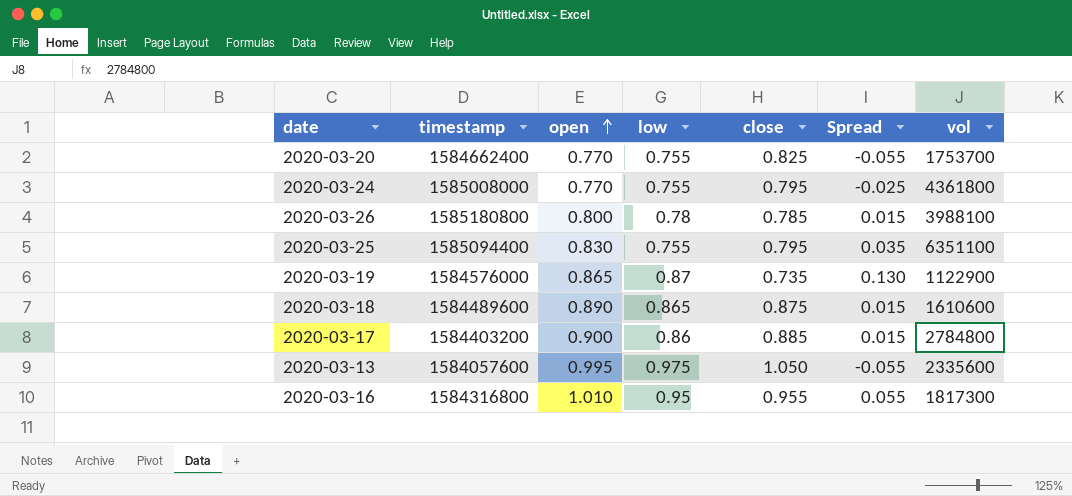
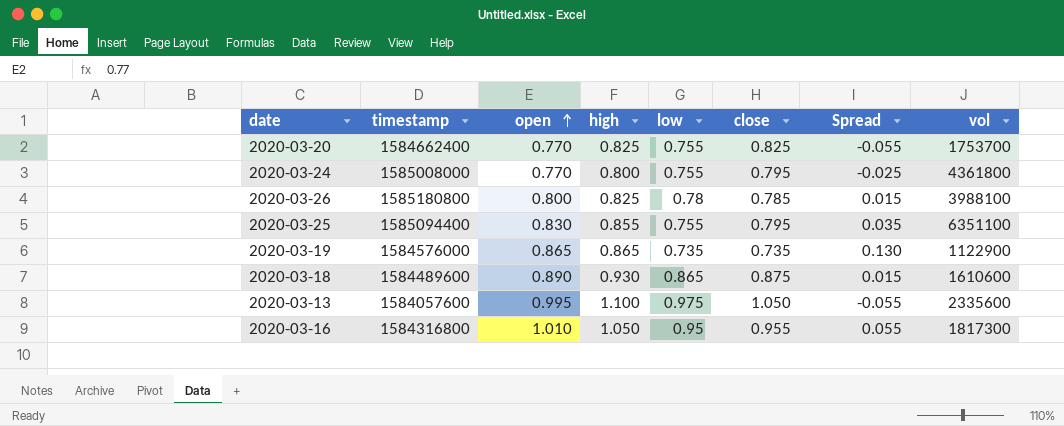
column high | position: none -> 4
row 2020-03-17: 1584403200 | 0.900 | 0.86 | 0.885 | 0.015 | 2784800 -> none
2020-03-19 | low: 0.87 -> 0.735

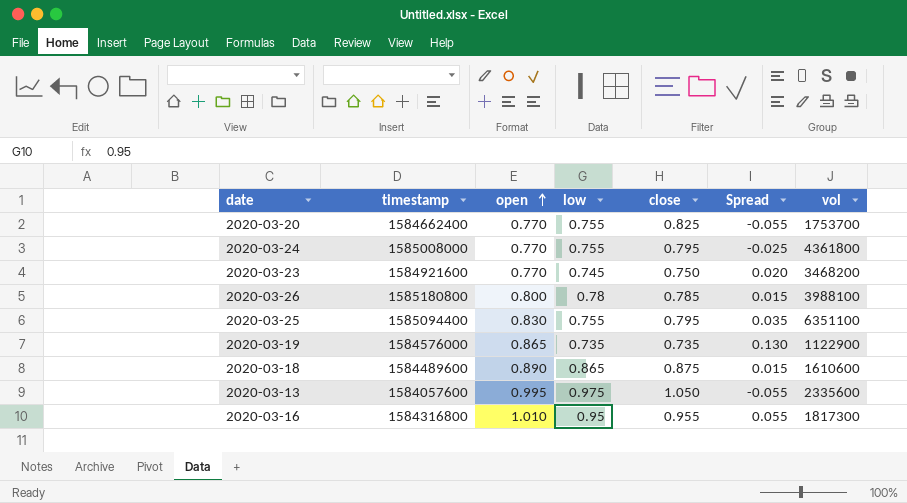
column high | position: 4 -> none
row 2020-03-23: none -> 1584921600 | 0.770 | 0.745 | 0.750 | 0.020 | 3468200

